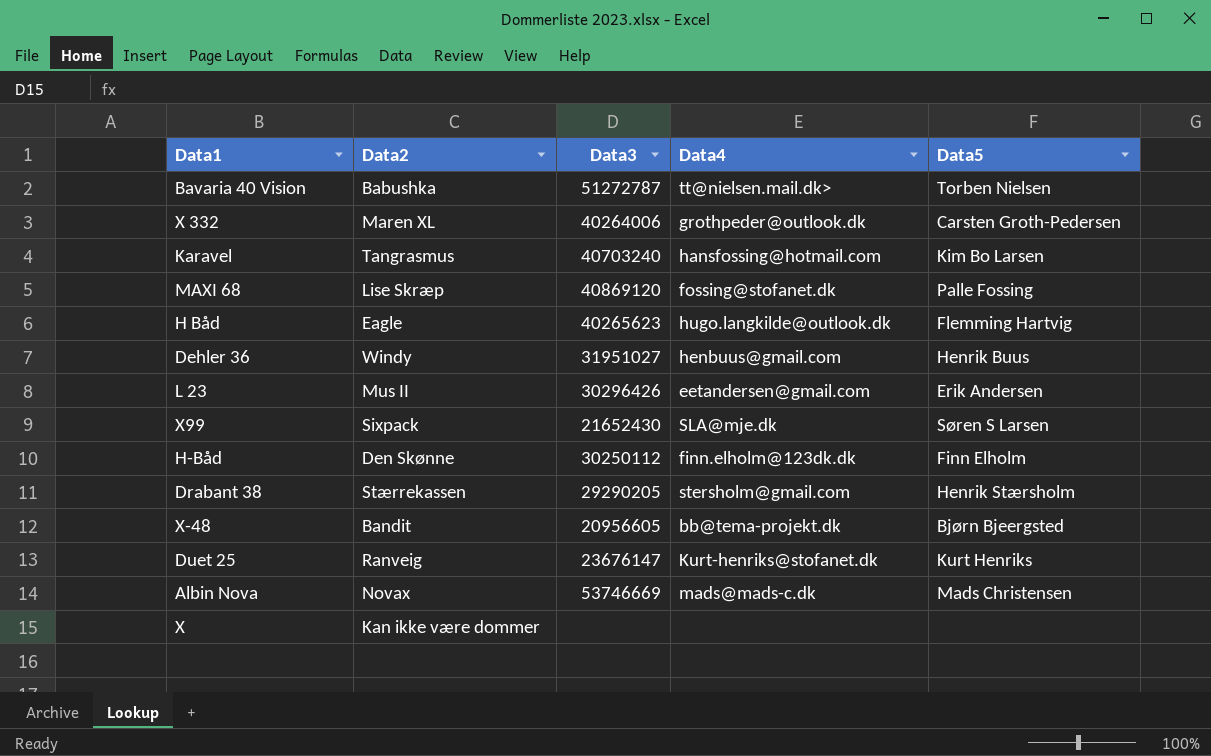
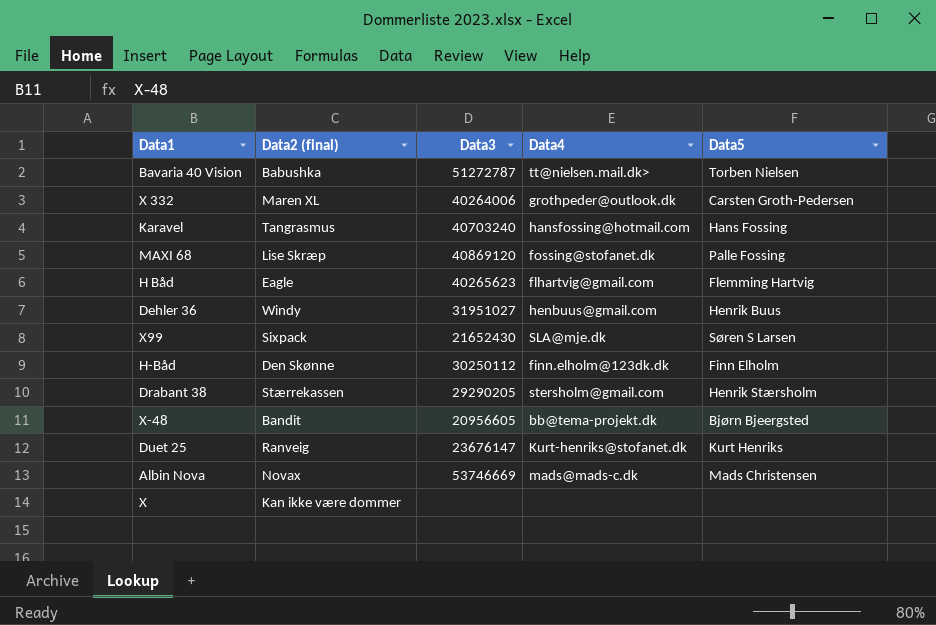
column name: Data2 -> Data2 (final)
row L 23: Mus II | 30296426 | eetandersen@gmail.com | Erik Andersen -> none
Karavel | Data5: Kim Bo Larsen -> Hans Fossing
H Båd | Data4: hugo.langkilde@outlook.dk -> flhartvig@gmail.com

